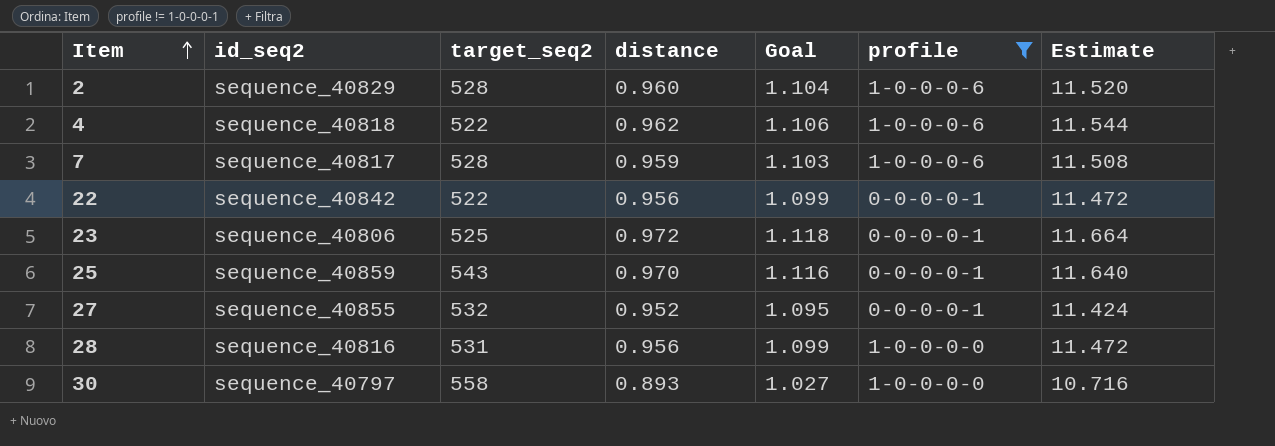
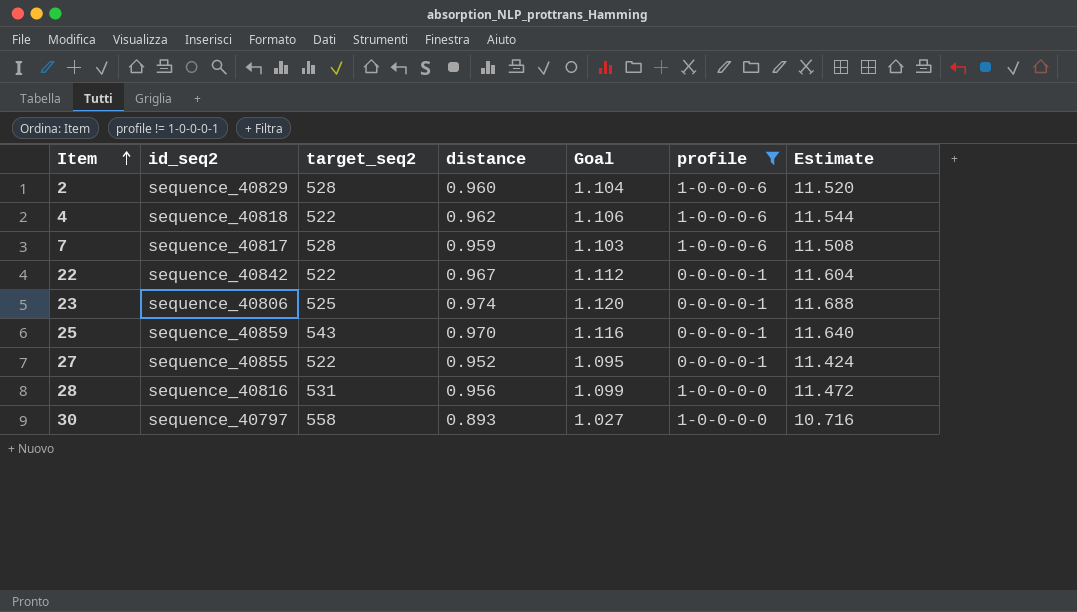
22 | distance: 0.956 -> 0.967
22 | Goal: 1.099 -> 1.112
22 | Estimate: 11.472 -> 11.604
23 | distance: 0.972 -> 0.974
23 | Goal: 1.118 -> 1.120
23 | Estimate: 11.664 -> 11.688
27 | target_seq2: 532 -> 522

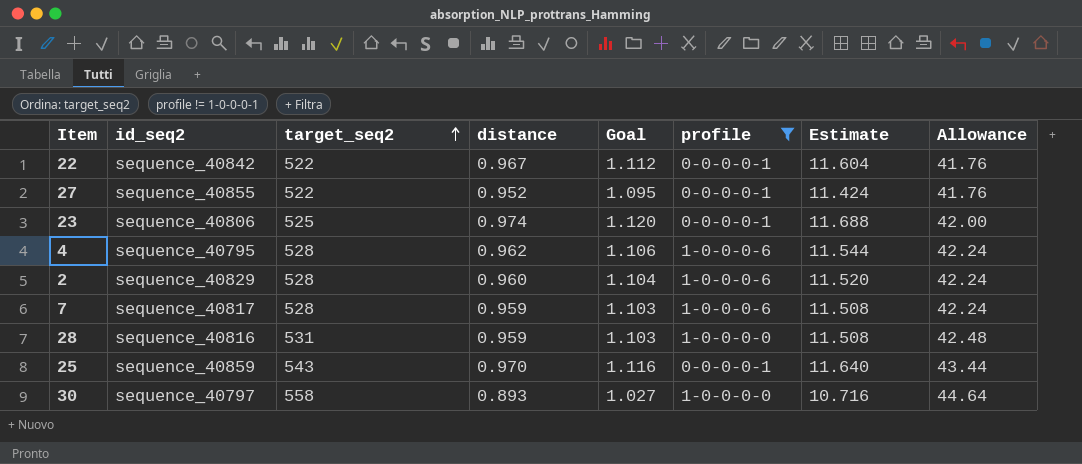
row order: Item ascending -> target_seq2 ascending
column Allowance | formula: none -> [target_seq2] * 0.08
4 | id_seq2: sequence_40818 -> sequence_40795
4 | target_seq2: 522 -> 528
28 | distance: 0.956 -> 0.959
28 | Goal: 1.099 -> 1.103
28 | Estimate: 11.472 -> 11.508

